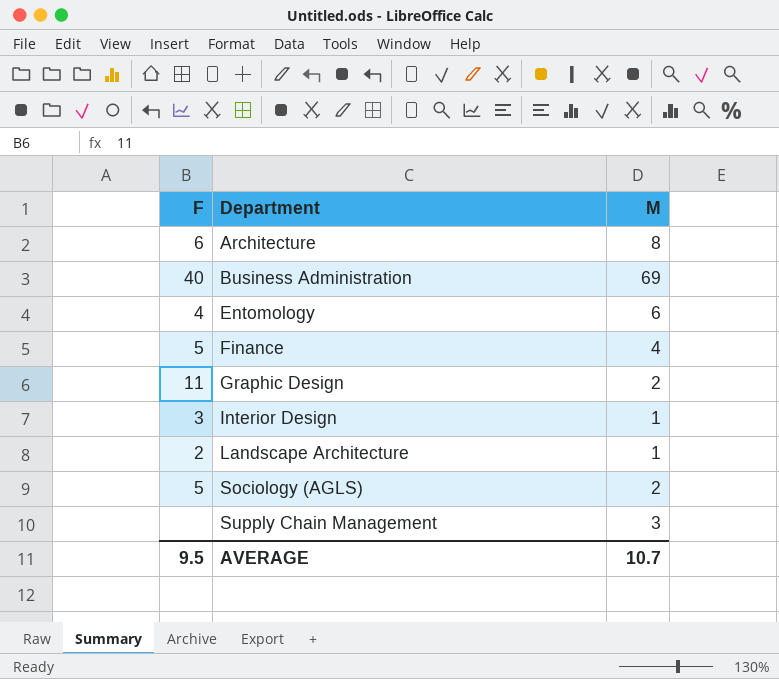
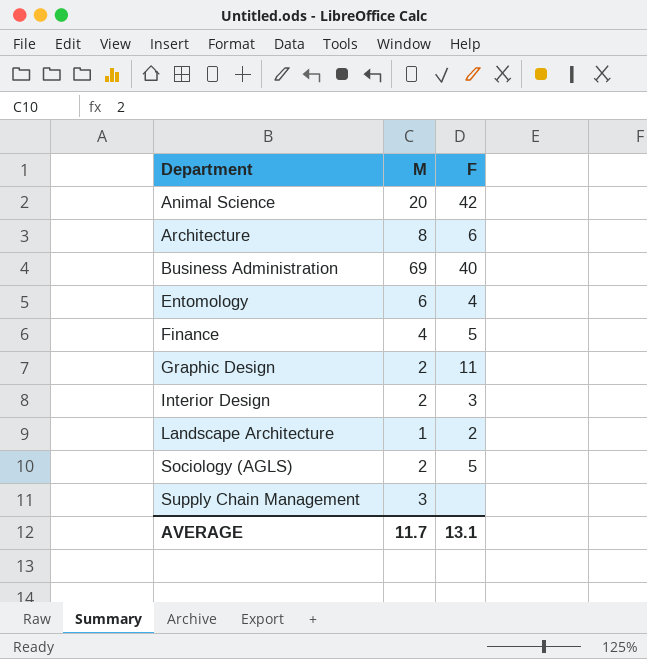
column F | position: 1 -> 3
row Animal Science: none -> 20 | 42
Interior Design | M: 1 -> 2
AVERAGE | M: 10.7 -> 11.7
AVERAGE | F: 9.5 -> 13.1

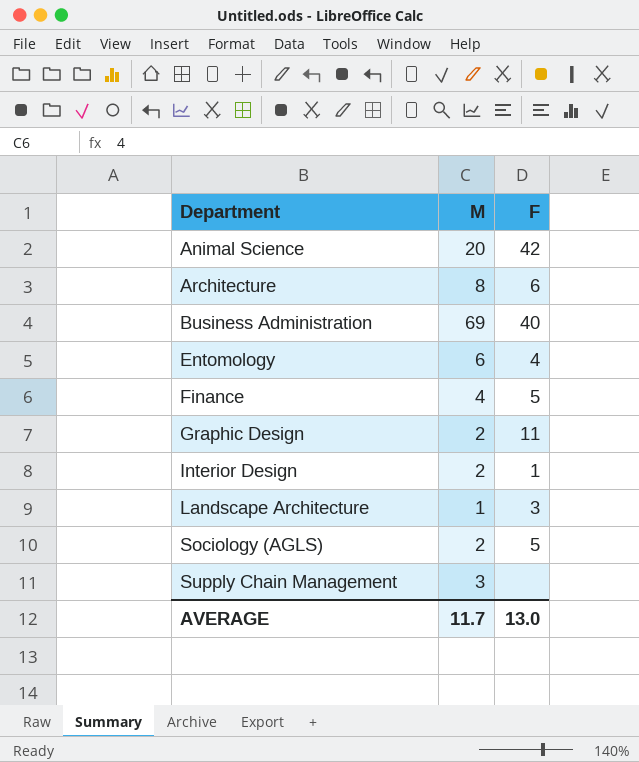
Interior Design | F: 3 -> 1
Landscape Architecture | F: 2 -> 3
AVERAGE | F: 13.1 -> 13.0

